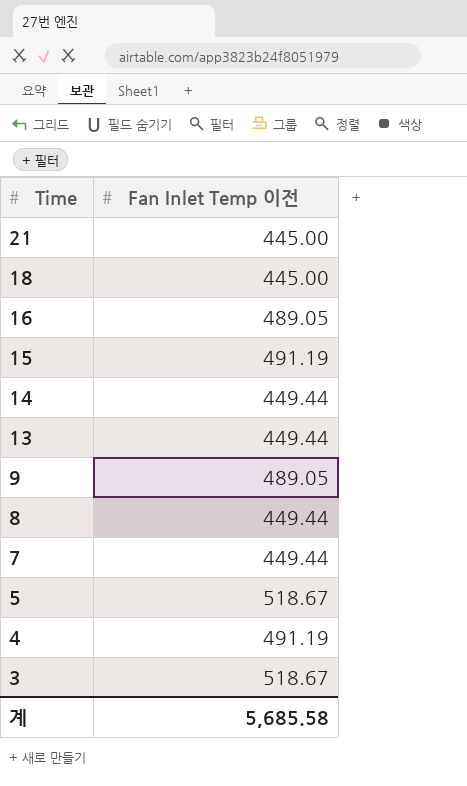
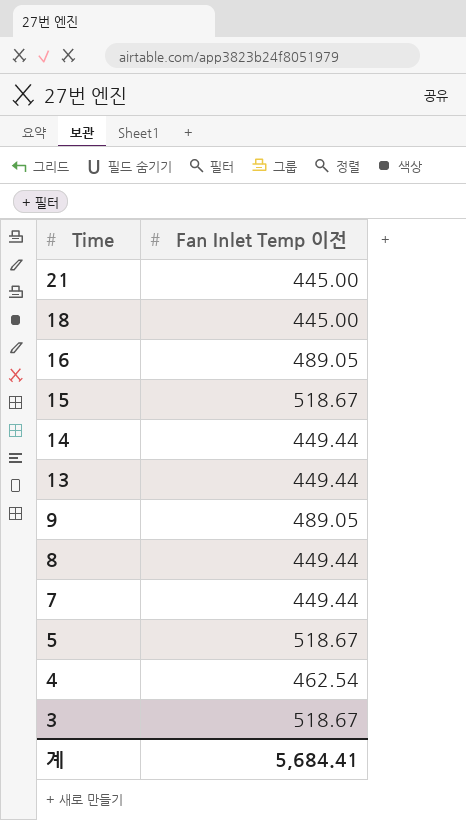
15 | Fan Inlet Temp 이전: 491.19 -> 518.67
4 | Fan Inlet Temp 이전: 491.19 -> 462.54
계 | Fan Inlet Temp 이전: 5,685.58 -> 5,684.41

